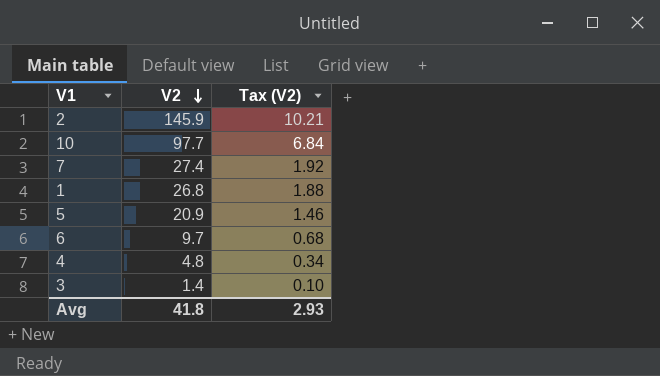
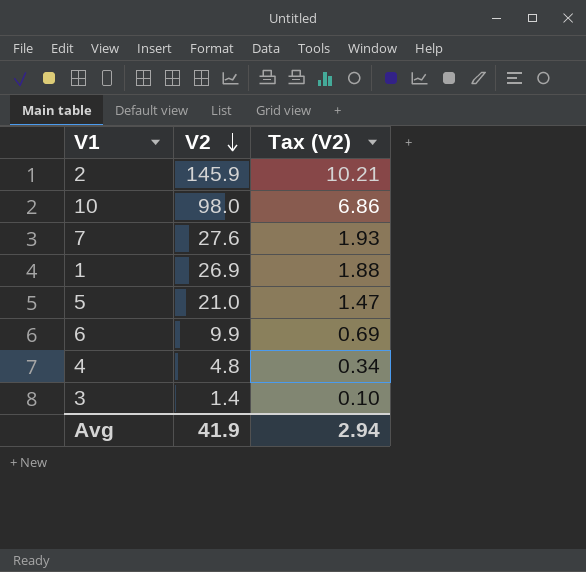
10 | V2: 97.7 -> 98.0
10 | Tax (V2): 6.84 -> 6.86
7 | V2: 27.4 -> 27.6
7 | Tax (V2): 1.92 -> 1.93
1 | V2: 26.8 -> 26.9
5 | V2: 20.9 -> 21.0
5 | Tax (V2): 1.46 -> 1.47
6 | V2: 9.7 -> 9.9
6 | Tax (V2): 0.68 -> 0.69
Avg | V2: 41.8 -> 41.9
Avg | Tax (V2): 2.93 -> 2.94

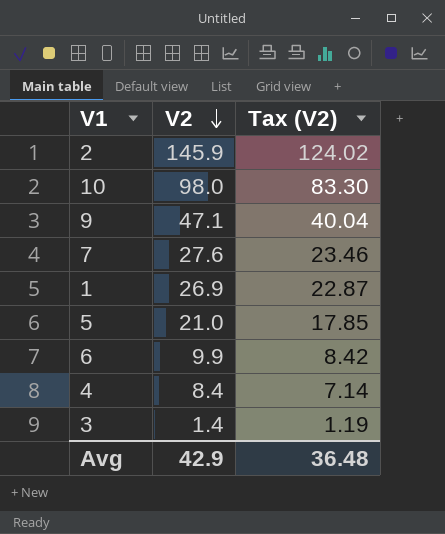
column Tax (V2) | formula: [V2] * 0.07 -> [V2] * 0.85
row 9: none -> 47.1 | 40.04
4 | V2: 4.8 -> 8.4
Avg | V2: 41.9 -> 42.9
Avg | Tax (V2): 2.94 -> 36.48

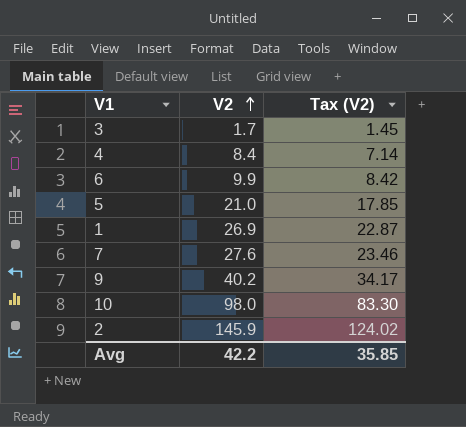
row order: V2 descending -> V2 ascending
3 | V2: 1.4 -> 1.7
3 | Tax (V2): 1.19 -> 1.45
9 | V2: 47.1 -> 40.2
9 | Tax (V2): 40.04 -> 34.17
Avg | V2: 42.9 -> 42.2
Avg | Tax (V2): 36.48 -> 35.85

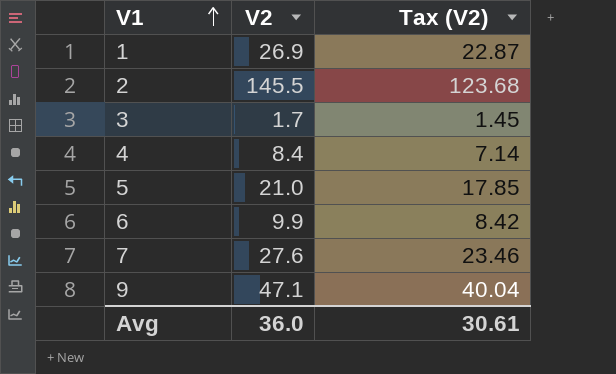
row order: V2 ascending -> V1 ascending
row 10: 98.0 | 83.30 -> none
2 | V2: 145.9 -> 145.5
2 | Tax (V2): 124.02 -> 123.68
9 | V2: 40.2 -> 47.1
9 | Tax (V2): 34.17 -> 40.04
Avg | V2: 42.2 -> 36.0
Avg | Tax (V2): 35.85 -> 30.61

